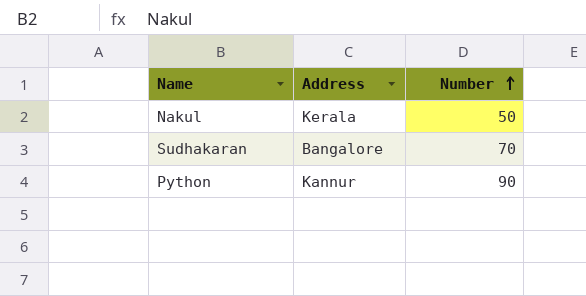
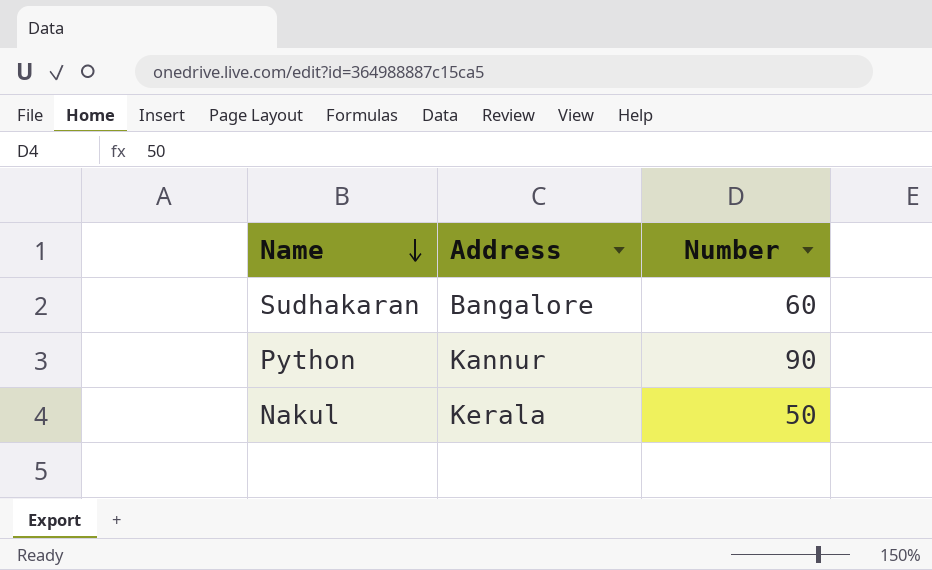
row order: Number ascending -> Name descending
Sudhakaran | Number: 70 -> 60

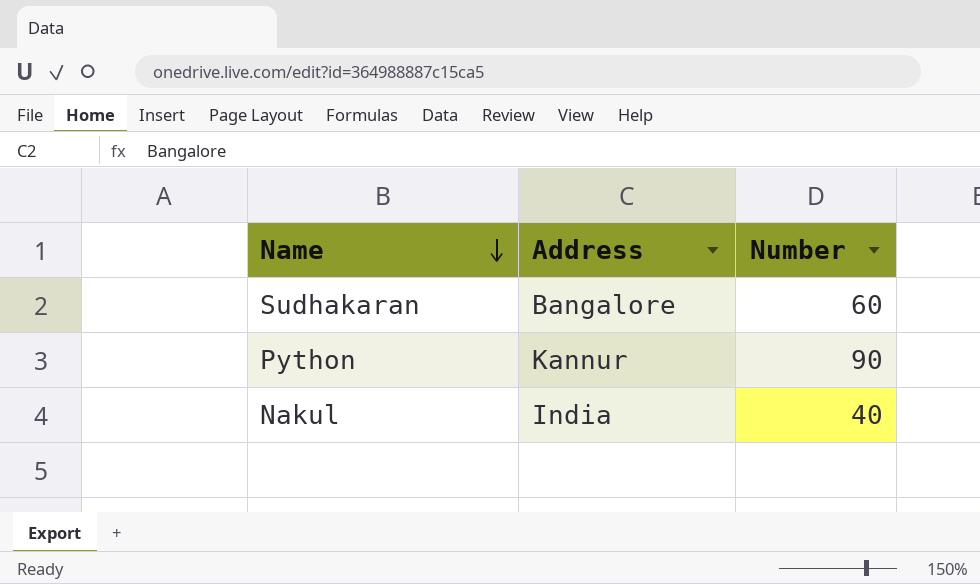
Nakul | Address: Kerala -> India
Nakul | Number: 50 -> 40

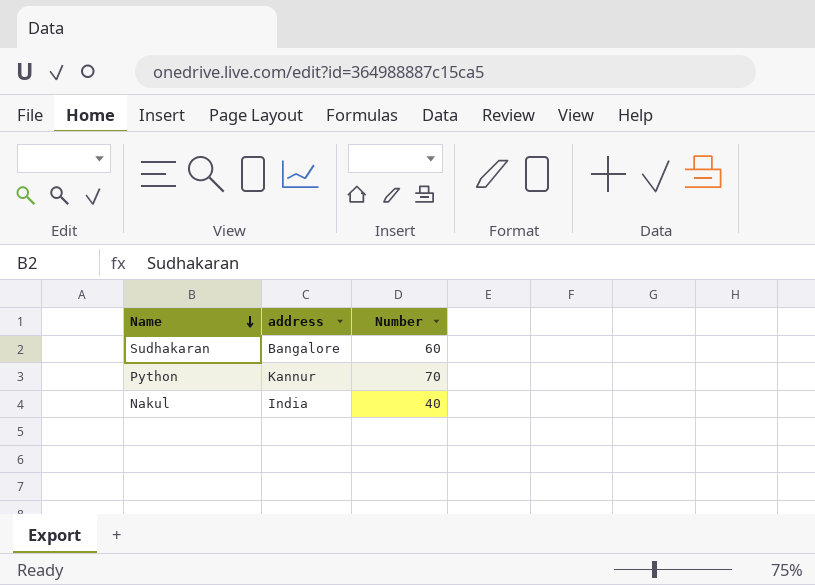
column name: Address -> address
Python | Number: 90 -> 70

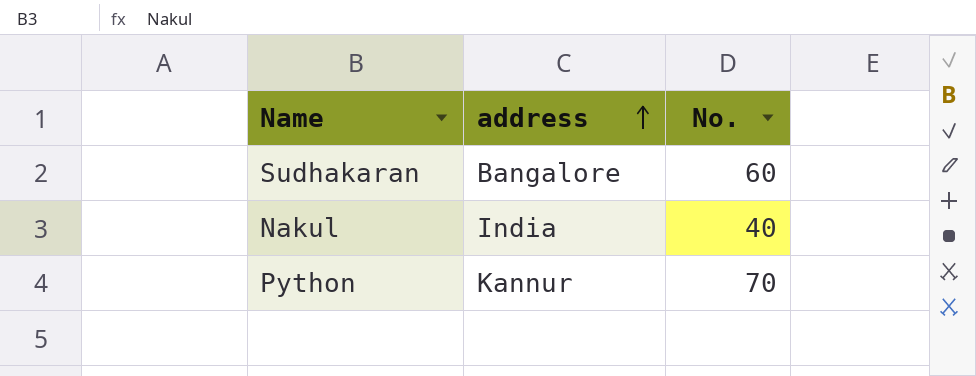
row order: Name descending -> address ascending
column name: Number -> No.

